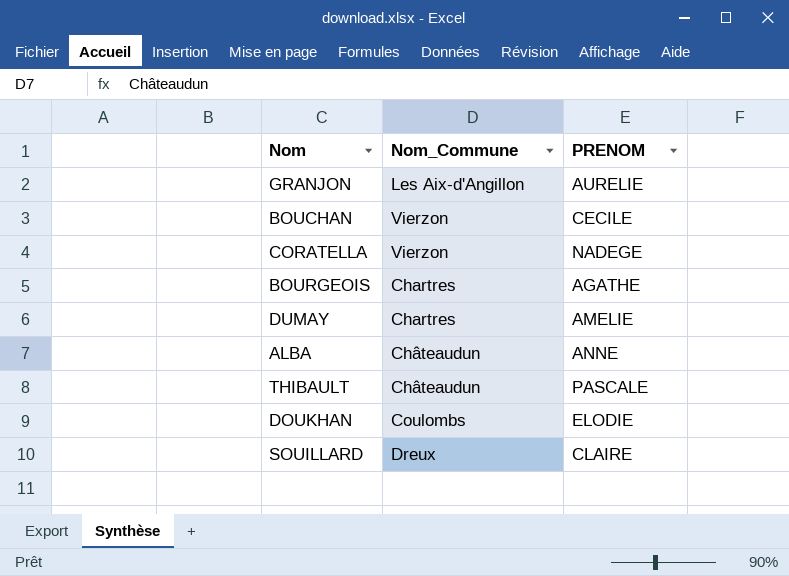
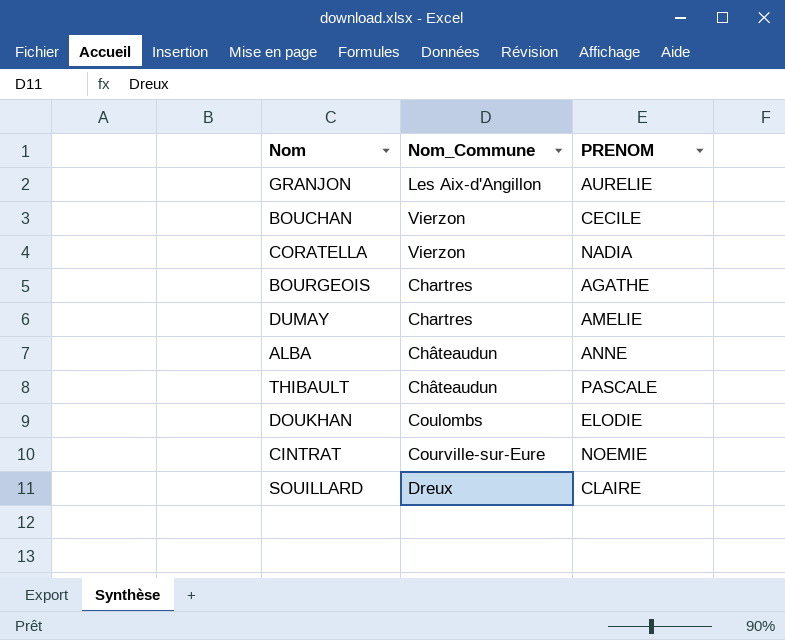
CORATELLA | PRENOM: NADEGE -> NADIA
row CINTRAT: none -> Courville-sur-Eure | NOEMIE

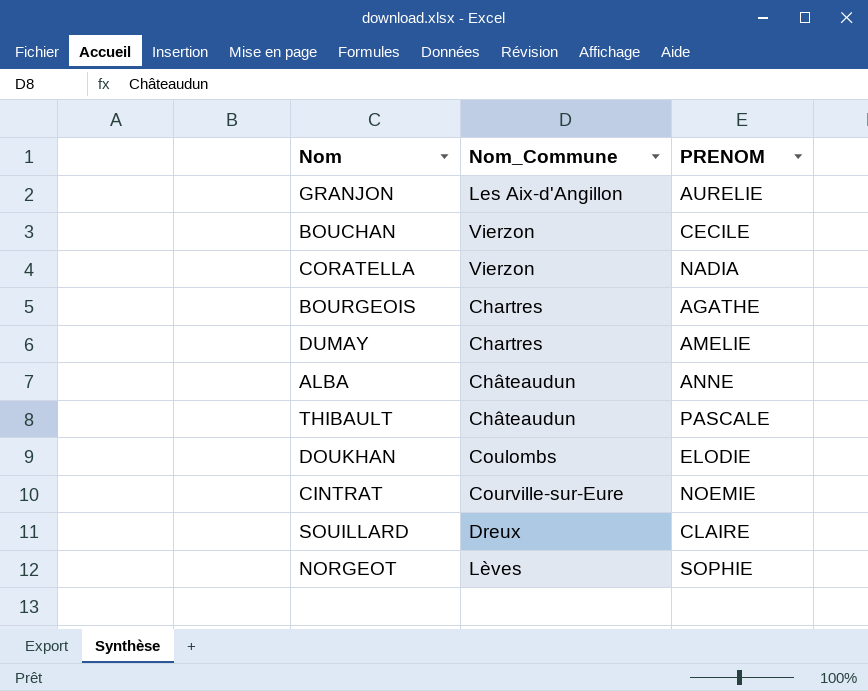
row NORGEOT: none -> Lèves | SOPHIE

